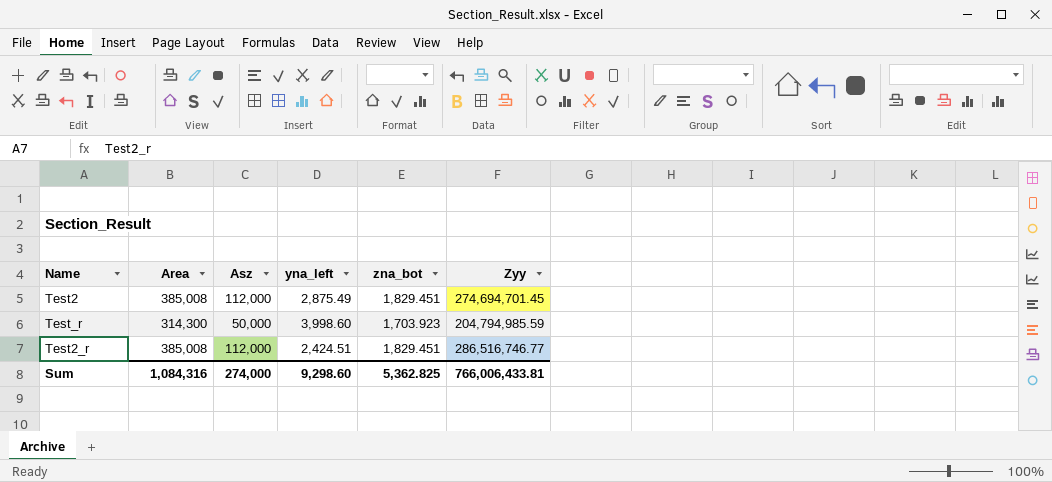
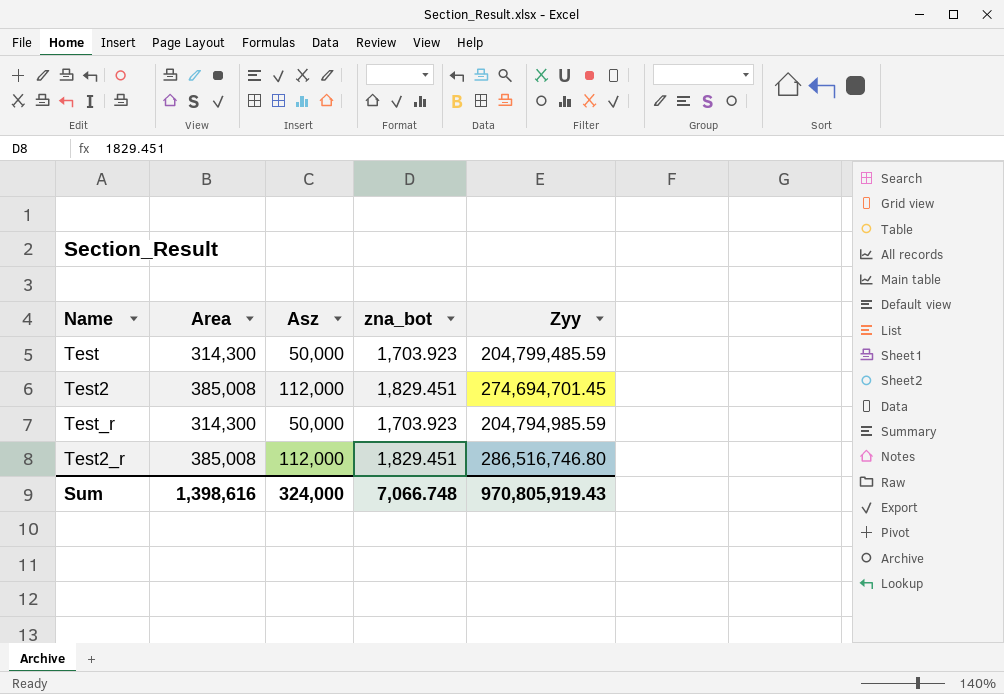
column yna_left | position: 4 -> none
row Test: none -> 314,300 | 50,000 | 1,703.923 | 204,799,485.59
Test2_r | Zyy: 286,516,746.77 -> 286,516,746.80
Sum | Area: 1,084,316 -> 1,398,616
Sum | Asz: 274,000 -> 324,000
Sum | zna_bot: 5,362.825 -> 7,066.748
Sum | Zyy: 766,006,433.81 -> 970,805,919.43

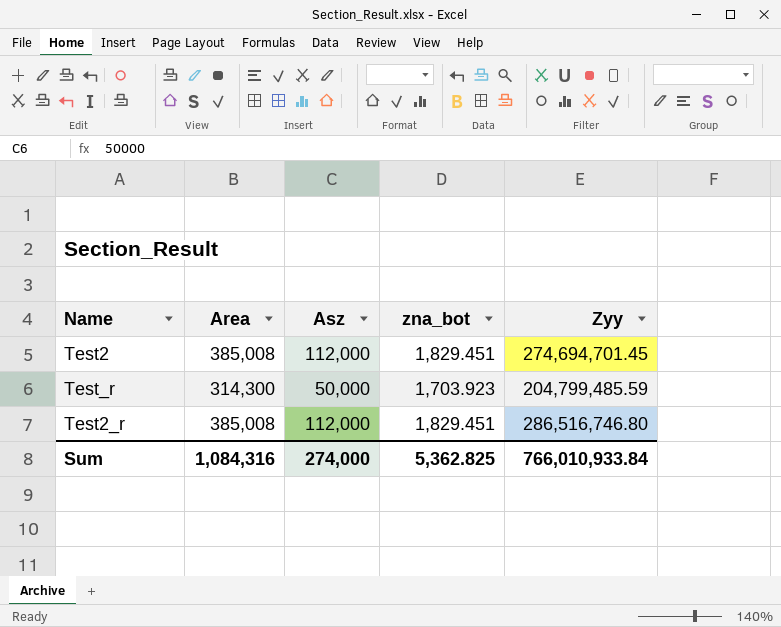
row Test: 314,300 | 50,000 | 1,703.923 | 204,799,485.59 -> none
Test_r | Zyy: 204,794,985.59 -> 204,799,485.59
Sum | Area: 1,398,616 -> 1,084,316
Sum | Asz: 324,000 -> 274,000
Sum | zna_bot: 7,066.748 -> 5,362.825
Sum | Zyy: 970,805,919.43 -> 766,010,933.84

